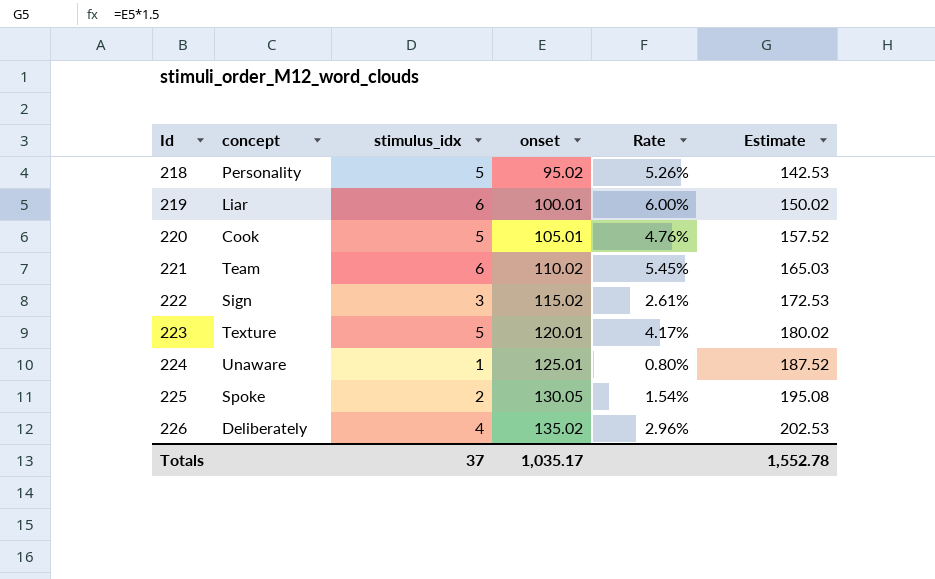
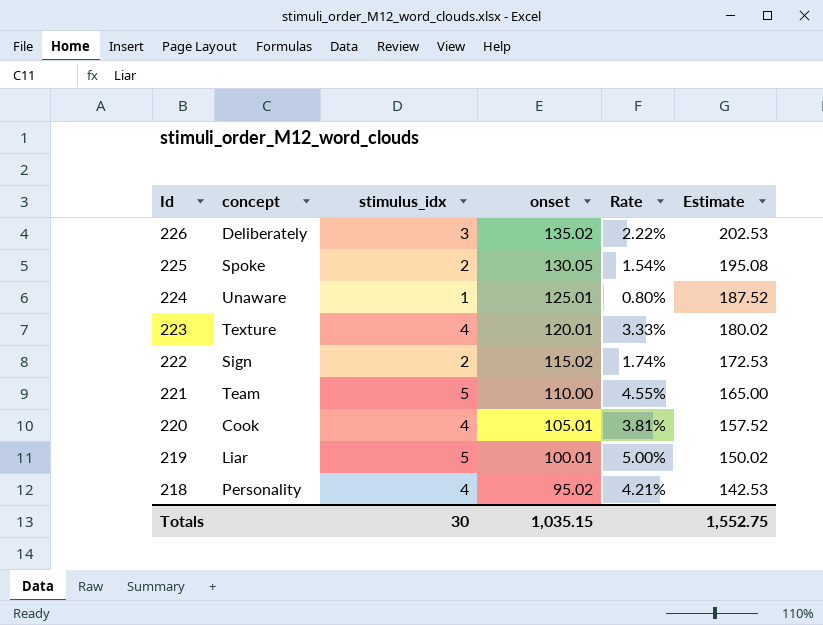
row order: Id ascending -> Id descending
226 | stimulus_idx: 4 -> 3
226 | Rate: 2.96% -> 2.22%
223 | stimulus_idx: 5 -> 4
223 | Rate: 4.17% -> 3.33%
222 | stimulus_idx: 3 -> 2
222 | Rate: 2.61% -> 1.74%
221 | stimulus_idx: 6 -> 5
221 | onset: 110.02 -> 110.00
221 | Rate: 5.45% -> 4.55%
221 | Estimate: 165.03 -> 165.00
220 | stimulus_idx: 5 -> 4
220 | Rate: 4.76% -> 3.81%
219 | stimulus_idx: 6 -> 5
219 | Rate: 6.00% -> 5.00%
218 | stimulus_idx: 5 -> 4
218 | Rate: 5.26% -> 4.21%
Totals | stimulus_idx: 37 -> 30
Totals | onset: 1,035.17 -> 1,035.15
Totals | Estimate: 1,552.78 -> 1,552.75

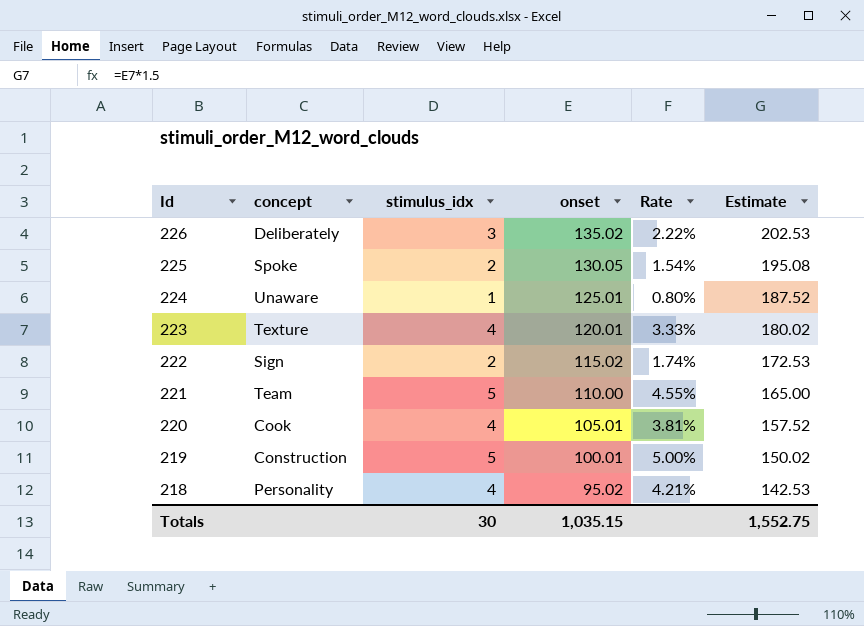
219 | concept: Liar -> Construction

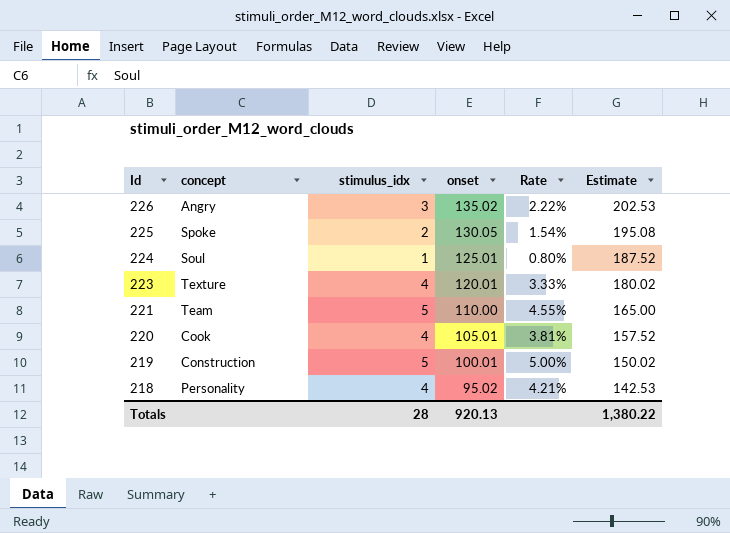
row 222: Sign | 2 | 115.02 | 1.74% | 172.53 -> none
226 | concept: Deliberately -> Angry
224 | concept: Unaware -> Soul
Totals | stimulus_idx: 30 -> 28
Totals | onset: 1,035.15 -> 920.13
Totals | Estimate: 1,552.75 -> 1,380.22

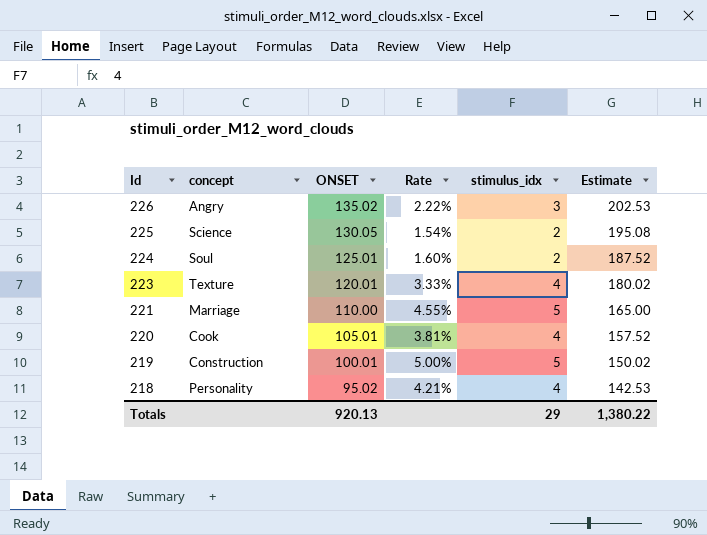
column name: onset -> ONSET
column stimulus_idx | position: 3 -> 5
225 | concept: Spoke -> Science
224 | Rate: 0.80% -> 1.60%
224 | stimulus_idx: 1 -> 2
221 | concept: Team -> Marriage
Totals | stimulus_idx: 28 -> 29

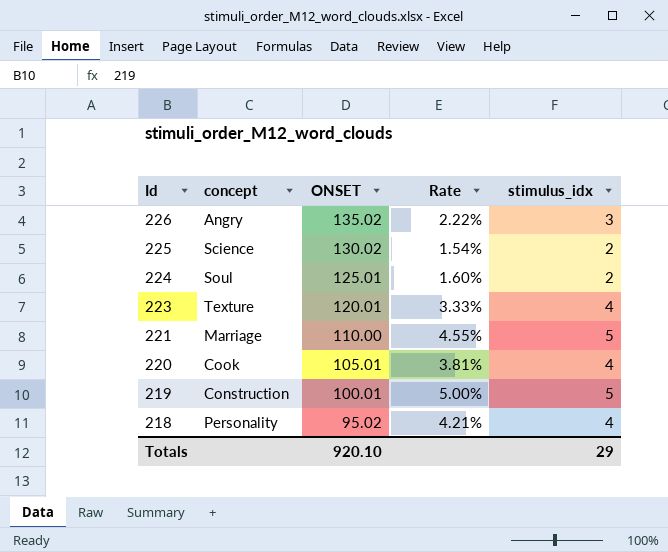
column Estimate | formula: [ONSET] * 1.5 -> none
225 | ONSET: 130.05 -> 130.02
Totals | ONSET: 920.13 -> 920.10

